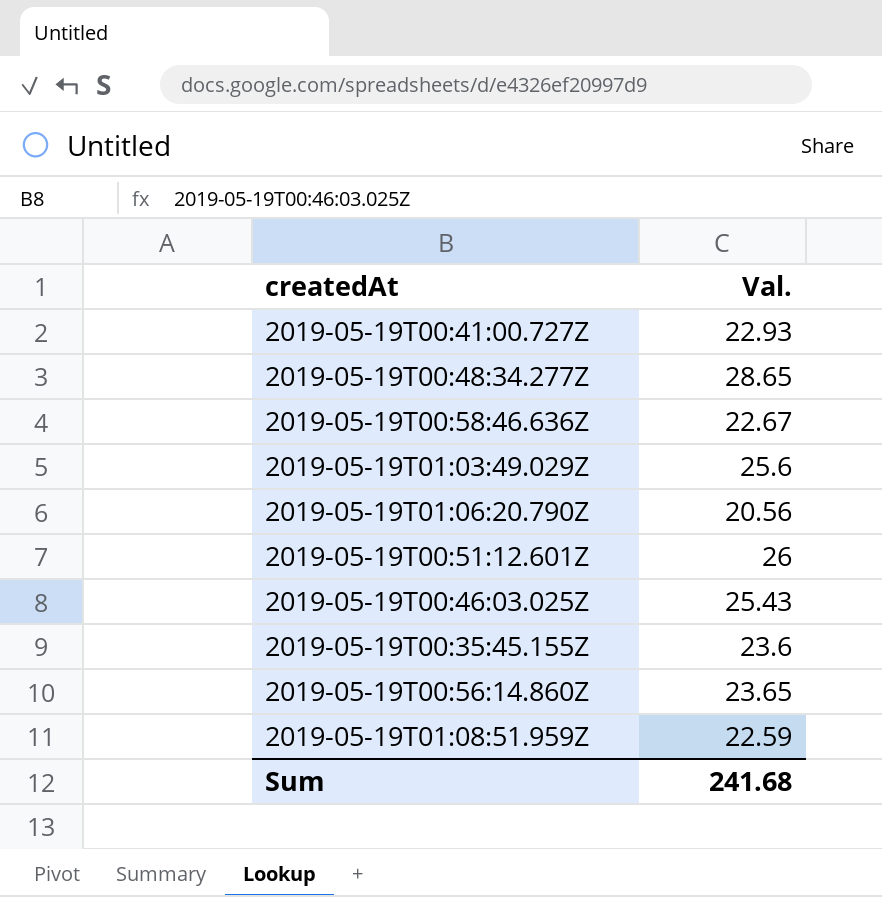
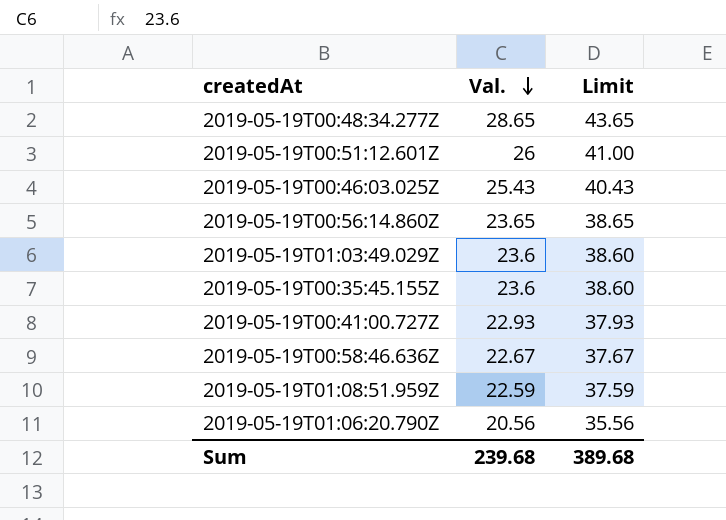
row order: none -> Val. descending
column Limit | formula: none -> [Val.] + 15
2019-05-19T01:03:49.029Z | Val.: 25.6 -> 23.6
Sum | Val.: 241.68 -> 239.68

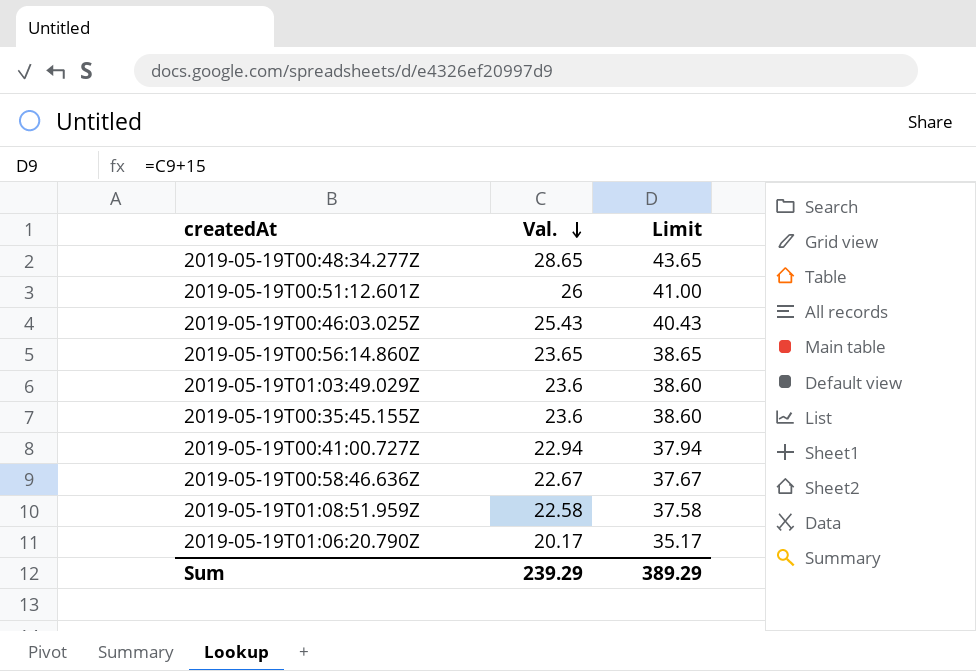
2019-05-19T00:41:00.727Z | Val.: 22.93 -> 22.94
2019-05-19T00:41:00.727Z | Limit: 37.93 -> 37.94
2019-05-19T01:08:51.959Z | Val.: 22.59 -> 22.58
2019-05-19T01:08:51.959Z | Limit: 37.59 -> 37.58
2019-05-19T01:06:20.790Z | Val.: 20.56 -> 20.17
2019-05-19T01:06:20.790Z | Limit: 35.56 -> 35.17
Sum | Val.: 239.68 -> 239.29
Sum | Limit: 389.68 -> 389.29

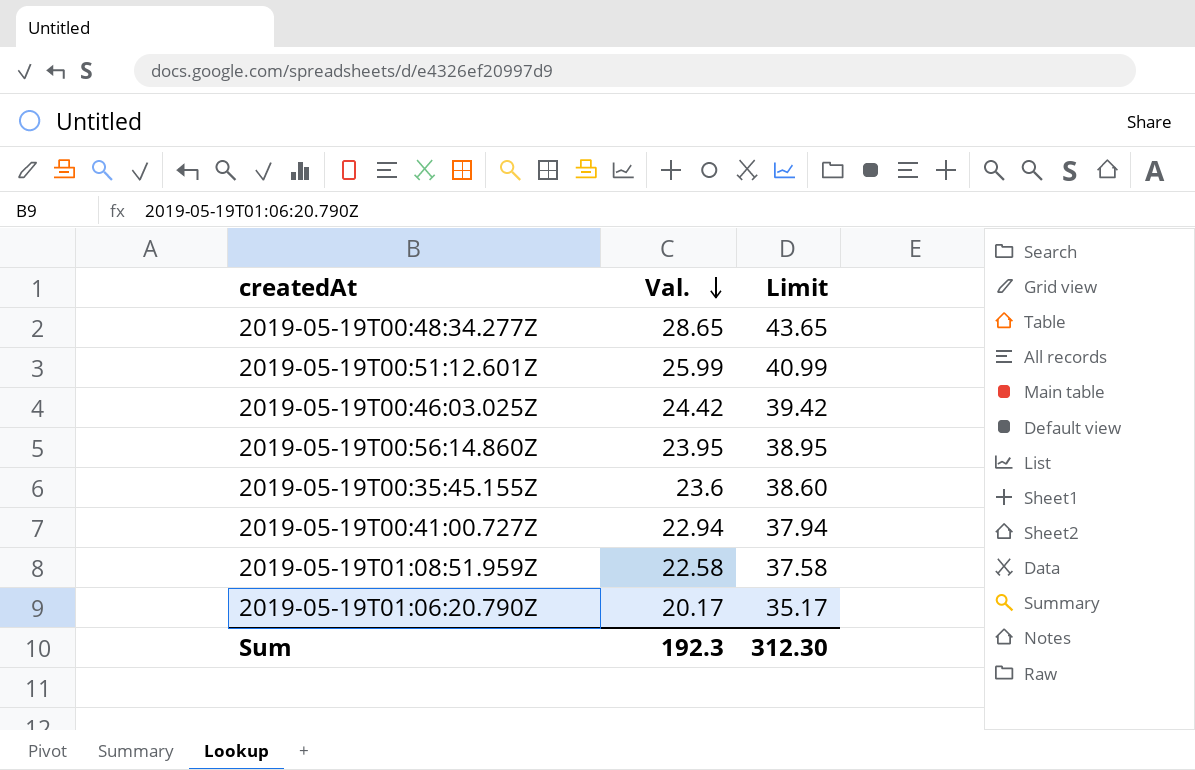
row 2019-05-19T01:03:49.029Z: 23.6 | 38.60 -> none
row 2019-05-19T00:58:46.636Z: 22.67 | 37.67 -> none
2019-05-19T00:51:12.601Z | Val.: 26 -> 25.99
2019-05-19T00:51:12.601Z | Limit: 41.00 -> 40.99
2019-05-19T00:46:03.025Z | Val.: 25.43 -> 24.42
2019-05-19T00:46:03.025Z | Limit: 40.43 -> 39.42
2019-05-19T00:56:14.860Z | Val.: 23.65 -> 23.95
2019-05-19T00:56:14.860Z | Limit: 38.65 -> 38.95
Sum | Val.: 239.29 -> 192.3
Sum | Limit: 389.29 -> 312.30

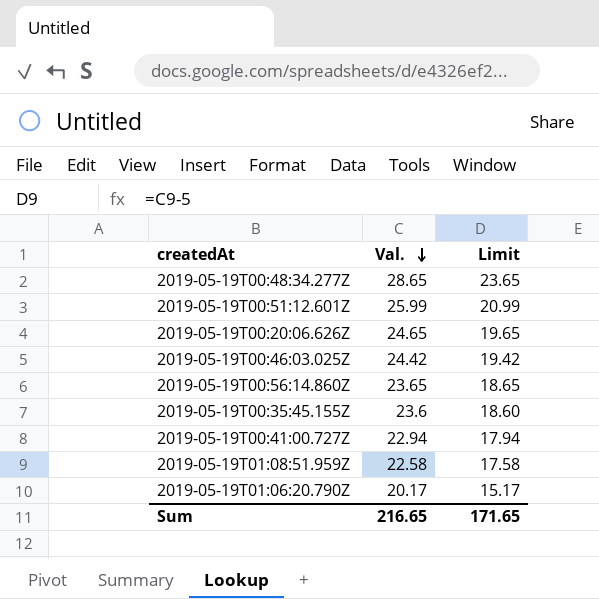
column Limit | formula: [Val.] + 15 -> [Val.] - 5
row 2019-05-19T00:20:06.626Z: none -> 24.65 | 19.65
2019-05-19T00:56:14.860Z | Val.: 23.95 -> 23.65
Sum | Val.: 192.3 -> 216.65
Sum | Limit: 312.30 -> 171.65

